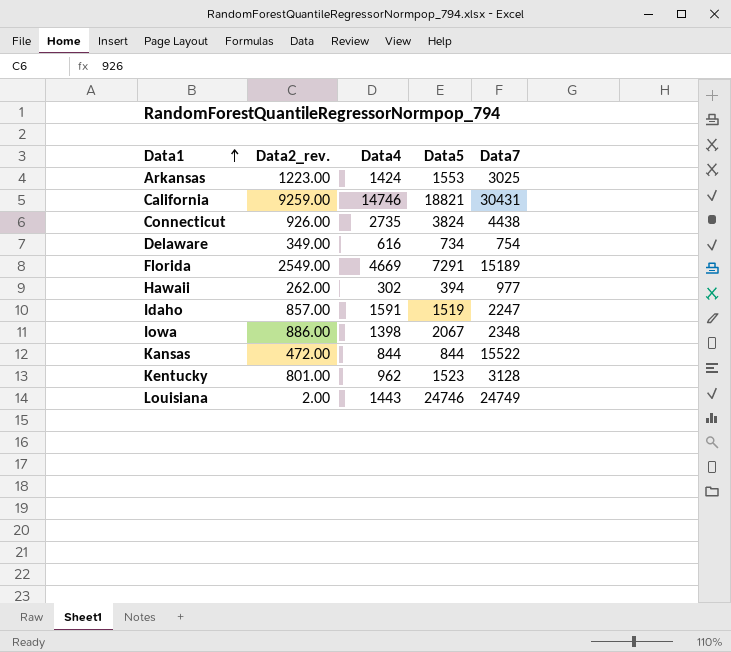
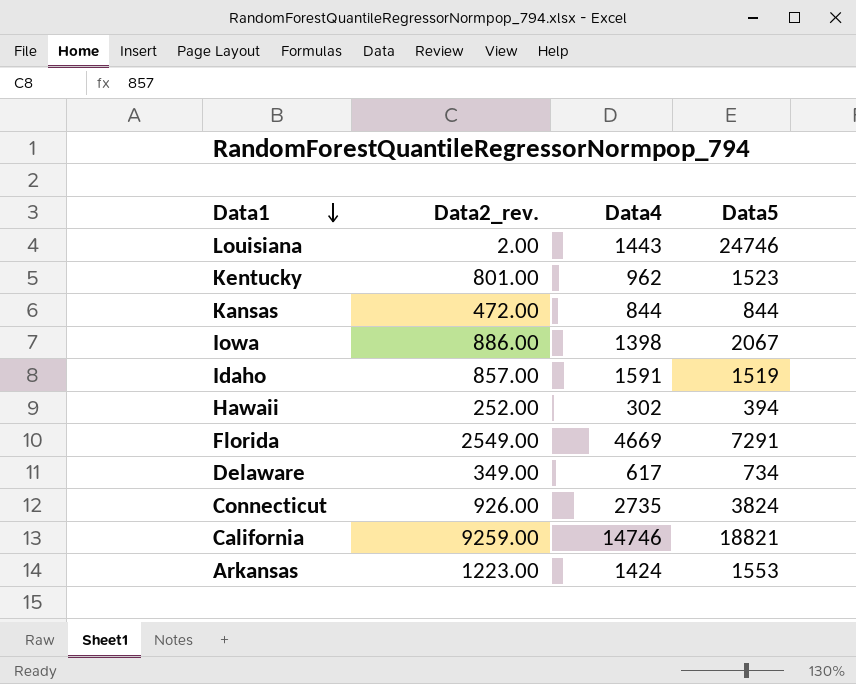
row order: Data1 ascending -> Data1 descending
column Data7 | position: 5 -> none
Hawaii | Data2_rev.: 262.00 -> 252.00
Delaware | Data4: 616 -> 617

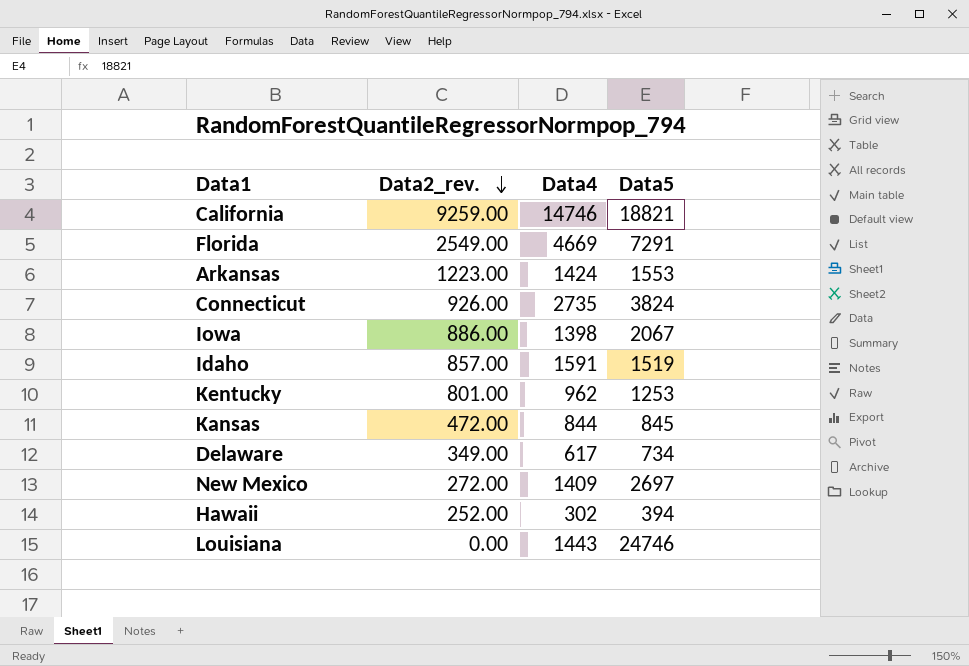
row order: Data1 descending -> Data2_rev. descending
Kentucky | Data5: 1523 -> 1253
Kansas | Data5: 844 -> 845
row New Mexico: none -> 272.00 | 1409 | 2697
Louisiana | Data2_rev.: 2.00 -> 0.00

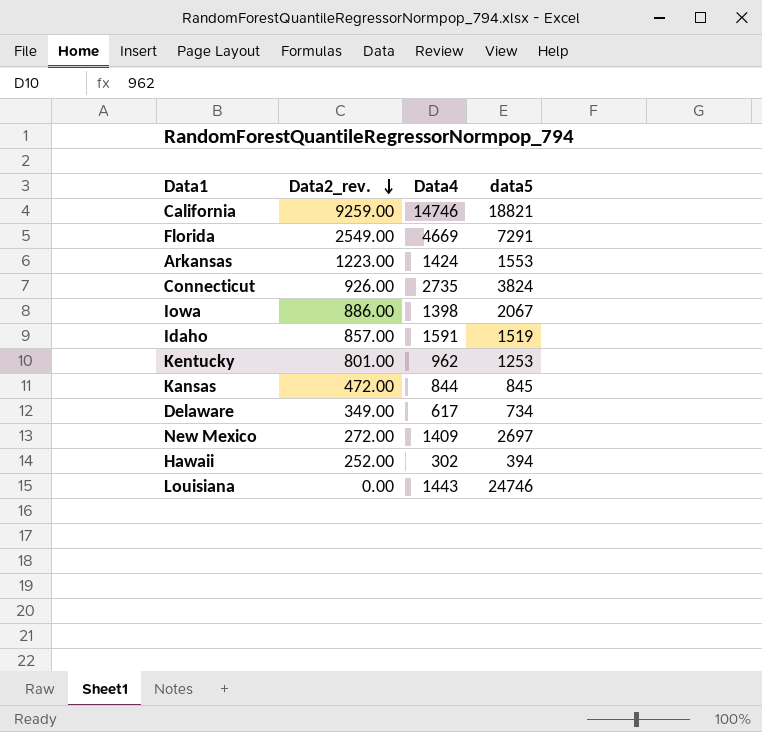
column name: Data5 -> data5

